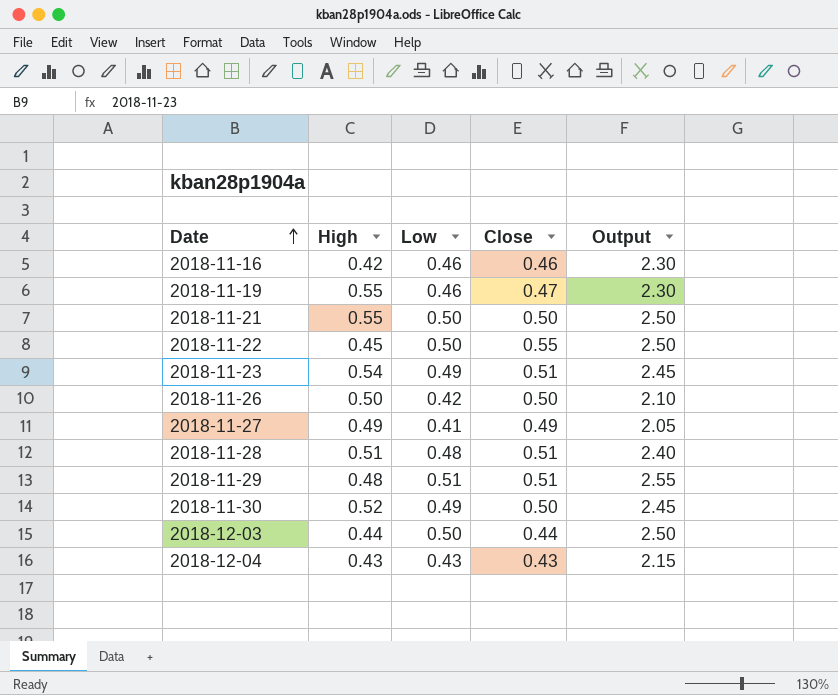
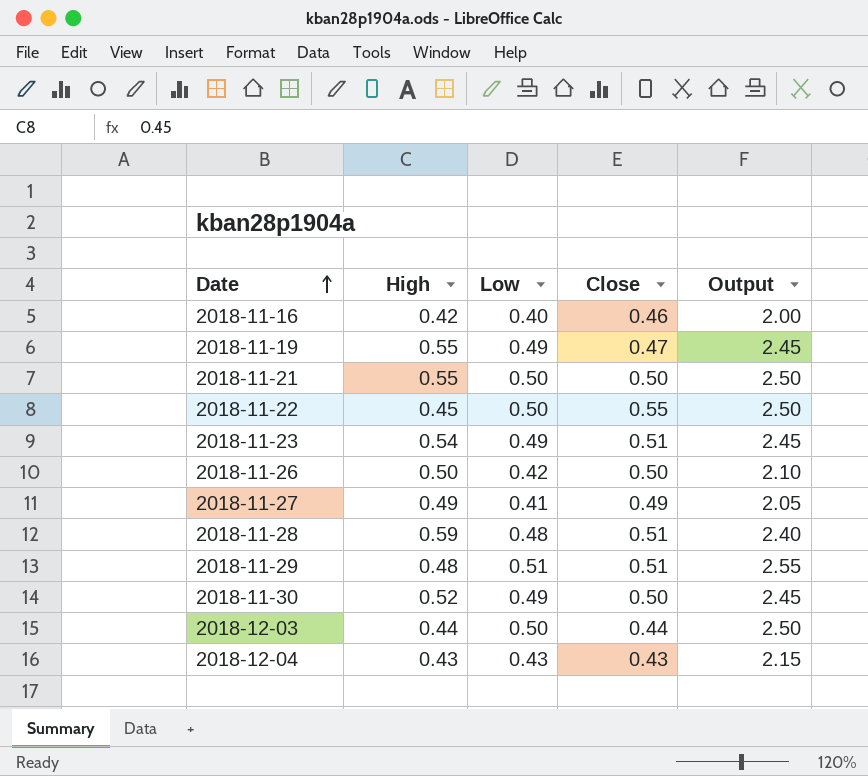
2018-11-16 | Low: 0.46 -> 0.40
2018-11-16 | Output: 2.30 -> 2.00
2018-11-19 | Low: 0.46 -> 0.49
2018-11-19 | Output: 2.30 -> 2.45
2018-11-28 | High: 0.51 -> 0.59

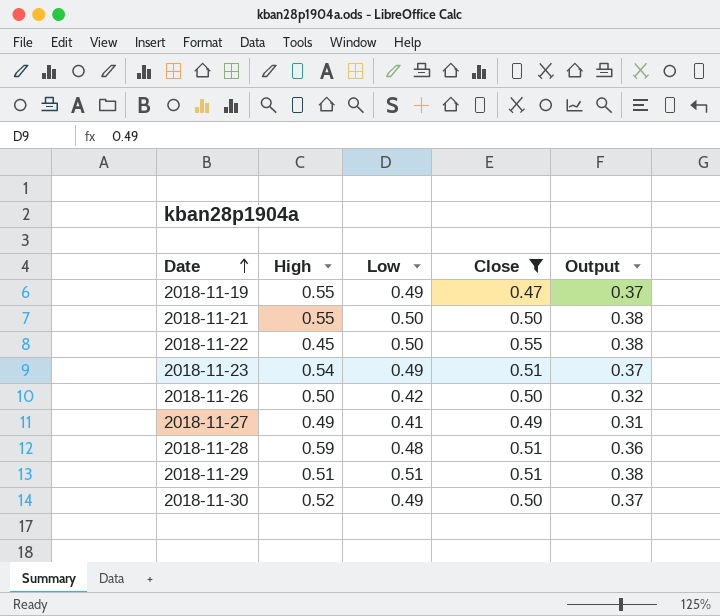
filter: none -> Close >= 0.47
column Output | formula: [Low] * 5 -> [Low] * 0.75
2018-11-29 | High: 0.48 -> 0.51

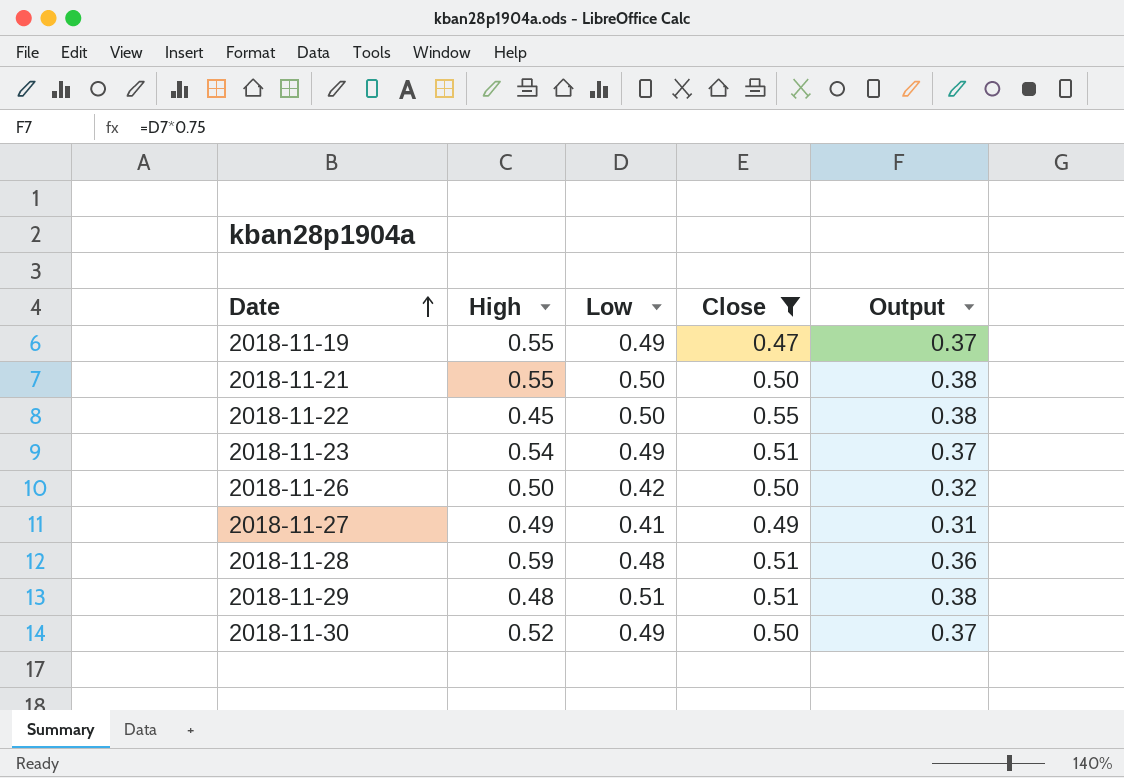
2018-11-29 | High: 0.51 -> 0.48

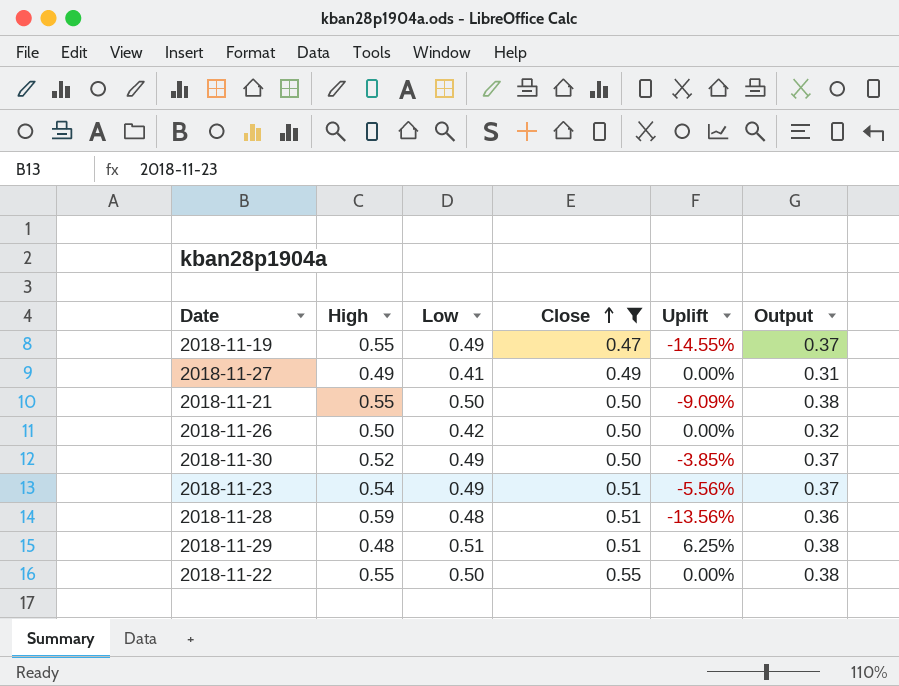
row order: Date ascending -> Close ascending
column Uplift | formula: none -> ([Close] - [High]) / [High]
2018-11-22 | High: 0.45 -> 0.55

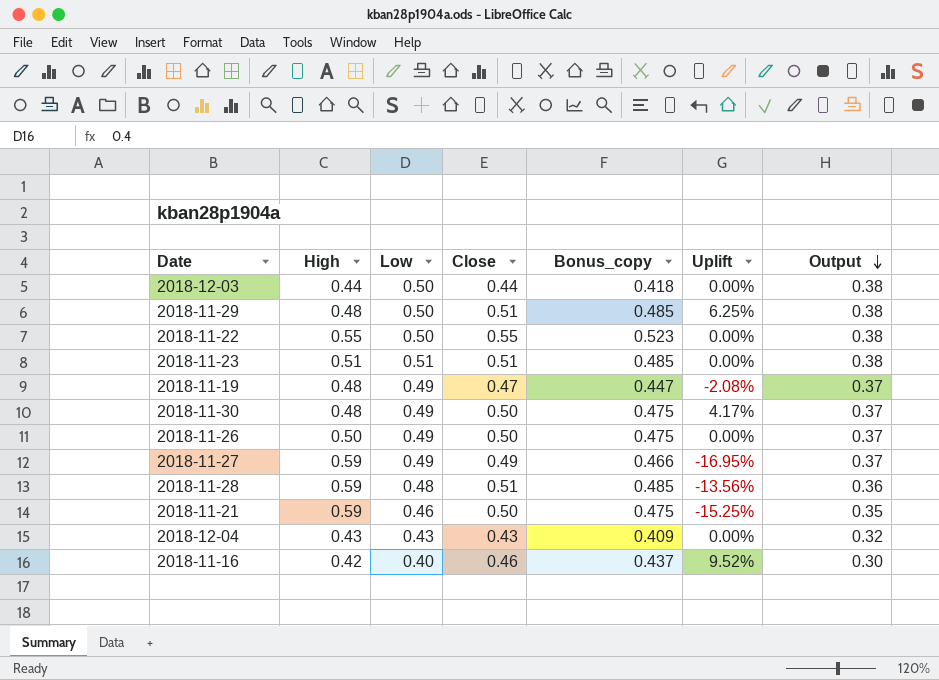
filter: Close >= 0.47 -> none
row order: Close ascending -> Output descending
column Bonus_copy | formula: none -> [Close] * 0.95
2018-11-29 | Low: 0.51 -> 0.50
2018-11-23 | High: 0.54 -> 0.51
2018-11-23 | Low: 0.49 -> 0.51
2018-11-23 | Uplift: -5.56% -> 0.00%
2018-11-23 | Output: 0.37 -> 0.38
2018-11-19 | High: 0.55 -> 0.48
2018-11-19 | Uplift: -14.55% -> -2.08%
2018-11-30 | High: 0.52 -> 0.48
2018-11-30 | Uplift: -3.85% -> 4.17%
2018-11-26 | Low: 0.42 -> 0.49
2018-11-26 | Output: 0.32 -> 0.37
2018-11-27 | High: 0.49 -> 0.59
2018-11-27 | Low: 0.41 -> 0.49
2018-11-27 | Uplift: 0.00% -> -16.95%
2018-11-27 | Output: 0.31 -> 0.37
2018-11-21 | High: 0.55 -> 0.59
2018-11-21 | Low: 0.50 -> 0.46
2018-11-21 | Uplift: -9.09% -> -15.25%
2018-11-21 | Output: 0.38 -> 0.35

